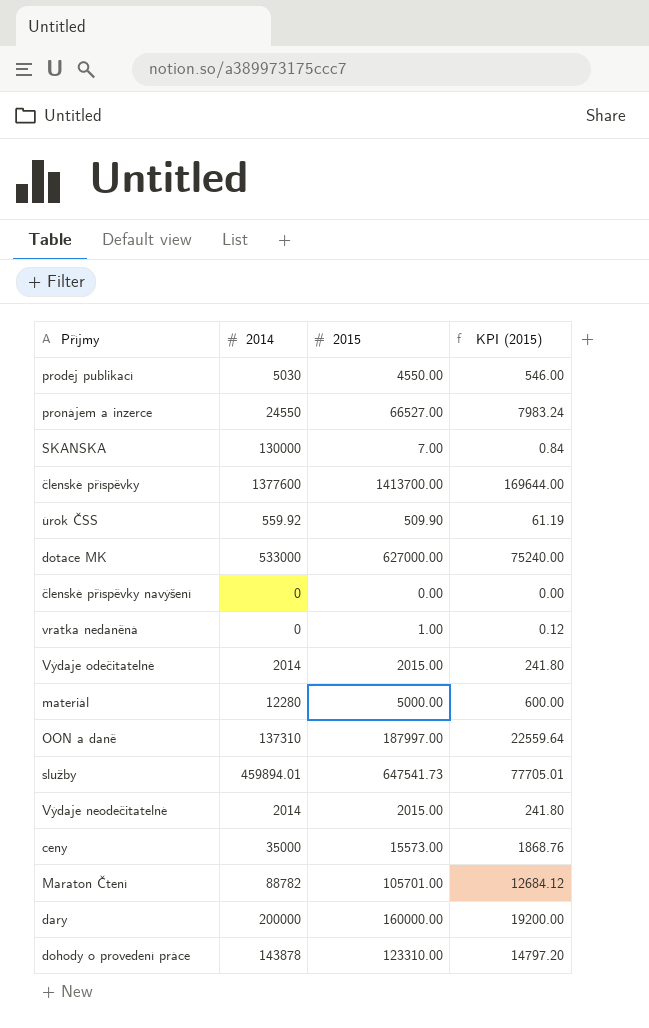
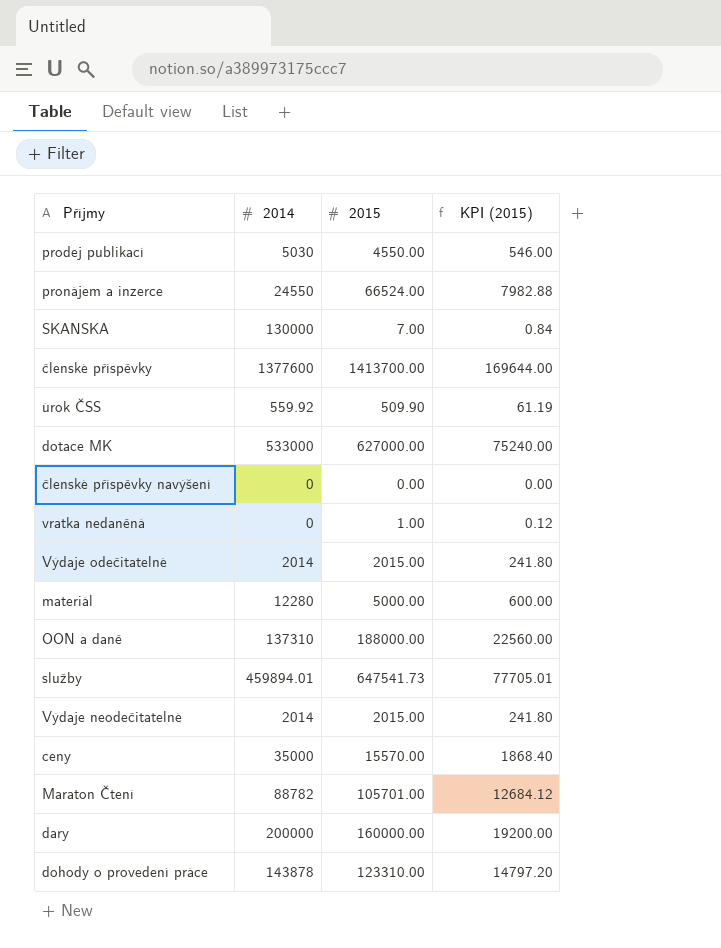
pronájem a inzerce | 2015: 66527.00 -> 66524.00
pronájem a inzerce | KPI (2015): 7983.24 -> 7982.88
OON a daně | 2015: 187997.00 -> 188000.00
OON a daně | KPI (2015): 22559.64 -> 22560.00
ceny | 2015: 15573.00 -> 15570.00
ceny | KPI (2015): 1868.76 -> 1868.40

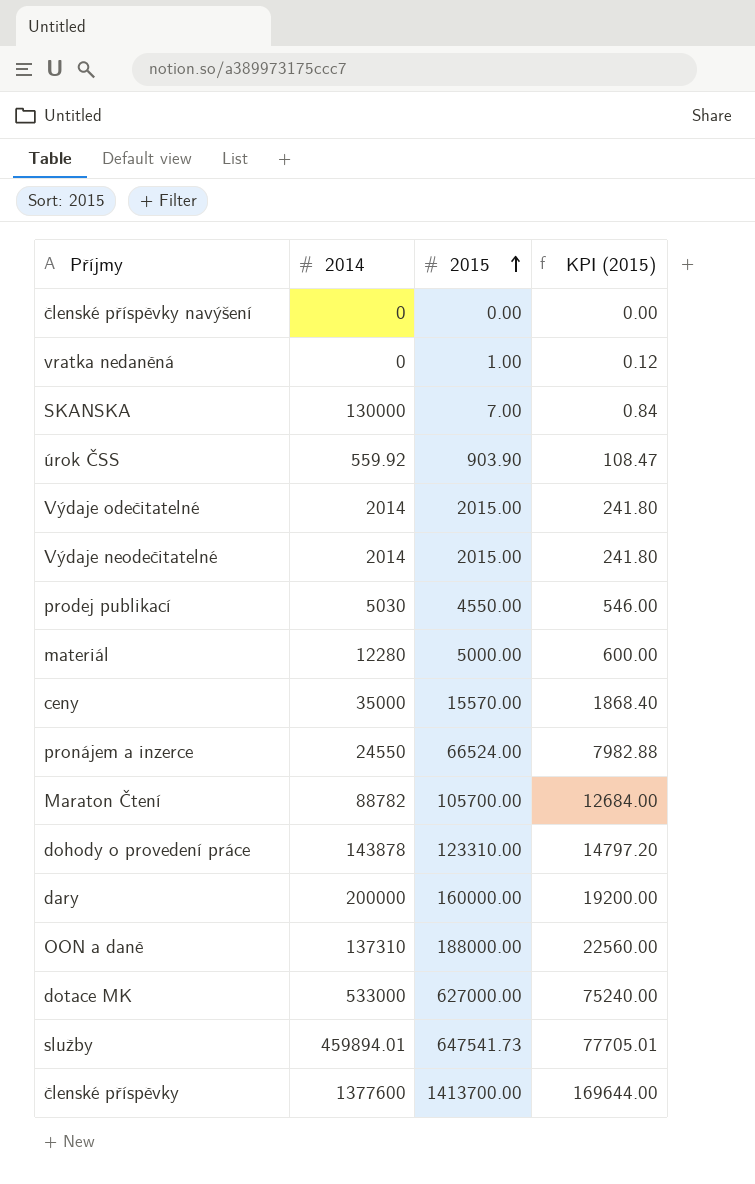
row order: none -> 2015 ascending
úrok ČSS | 2015: 509.90 -> 903.90
úrok ČSS | KPI (2015): 61.19 -> 108.47
Maraton Čtení | 2015: 105701.00 -> 105700.00
Maraton Čtení | KPI (2015): 12684.12 -> 12684.00

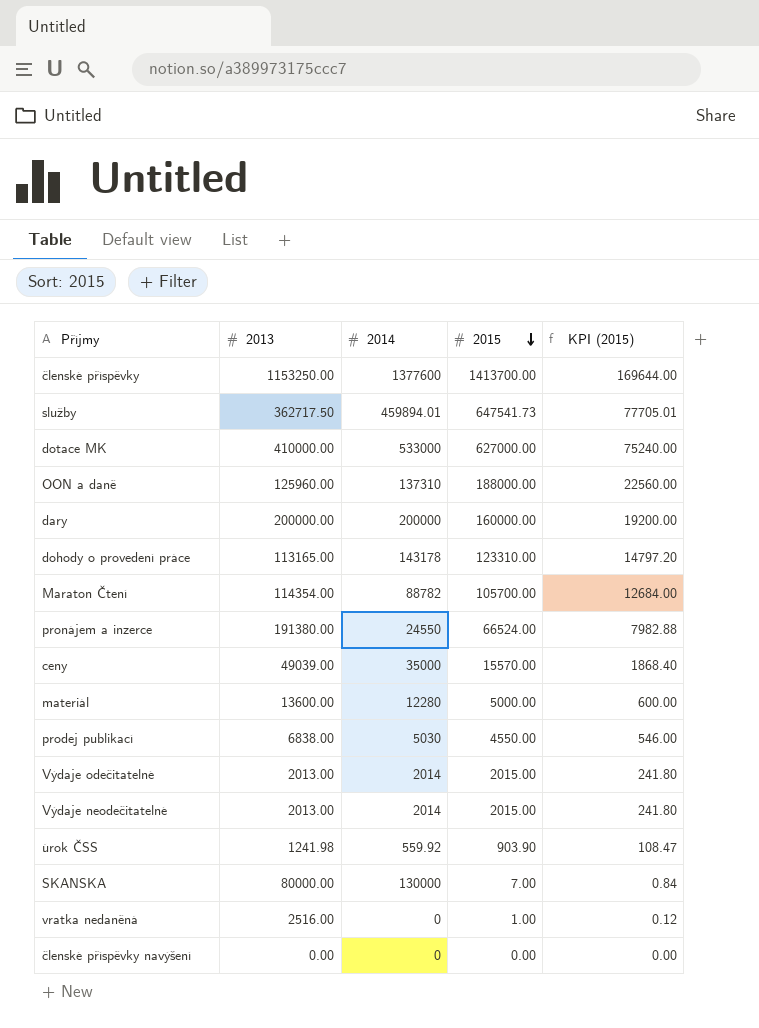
row order: 2015 ascending -> 2015 descending
column 2013 | position: none -> 2
dohody o provedení práce | 2014: 143878 -> 143178

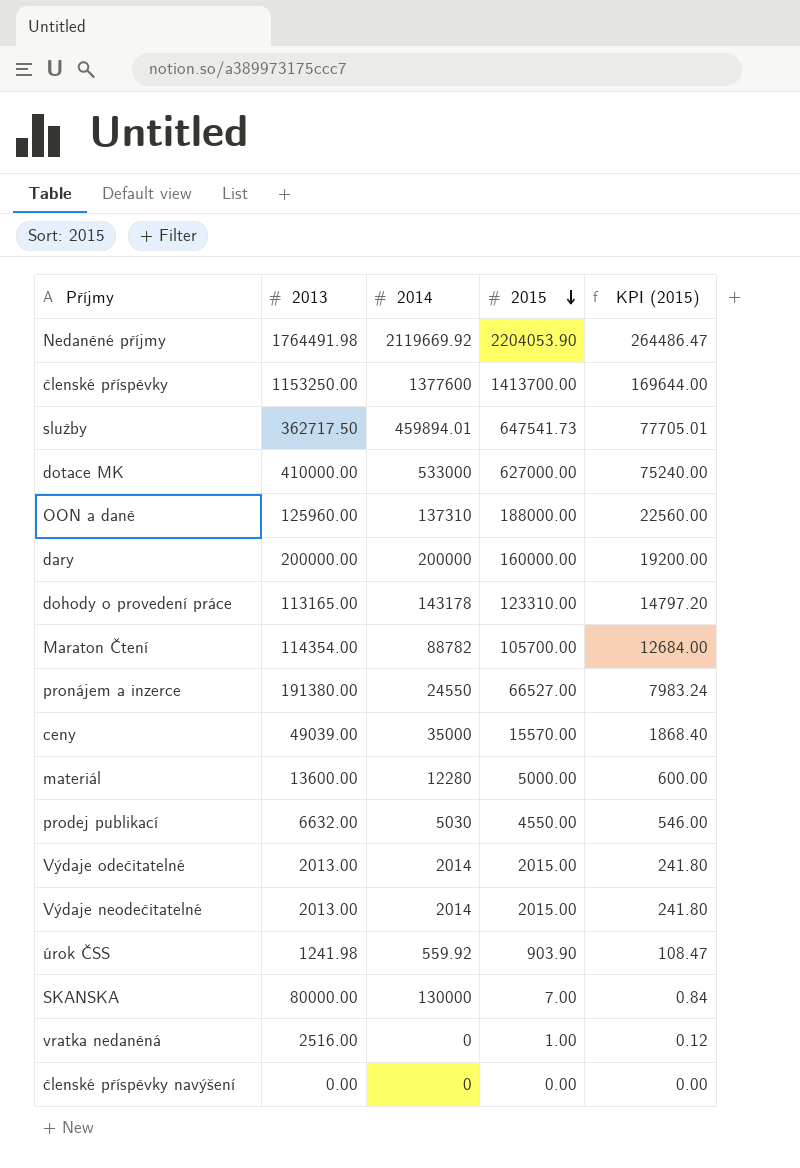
row Nedaněné příjmy: none -> 1764491.98 | 2119669.92 | 2204053.90 | 264486.47
pronájem a inzerce | 2015: 66524.00 -> 66527.00
pronájem a inzerce | KPI (2015): 7982.88 -> 7983.24
prodej publikací | 2013: 6838.00 -> 6632.00

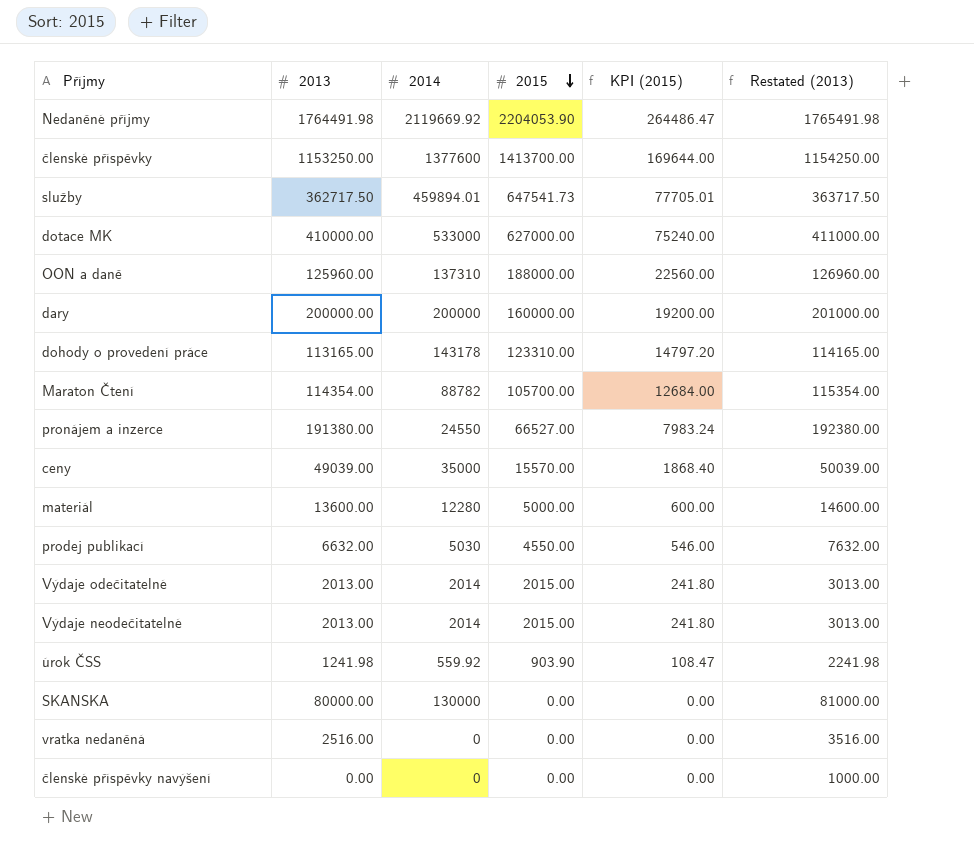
column Restated (2013) | formula: none -> [2013] + 1000
SKANSKA | 2015: 7.00 -> 0.00
SKANSKA | KPI (2015): 0.84 -> 0.00
vratka nedaněná | 2015: 1.00 -> 0.00
vratka nedaněná | KPI (2015): 0.12 -> 0.00

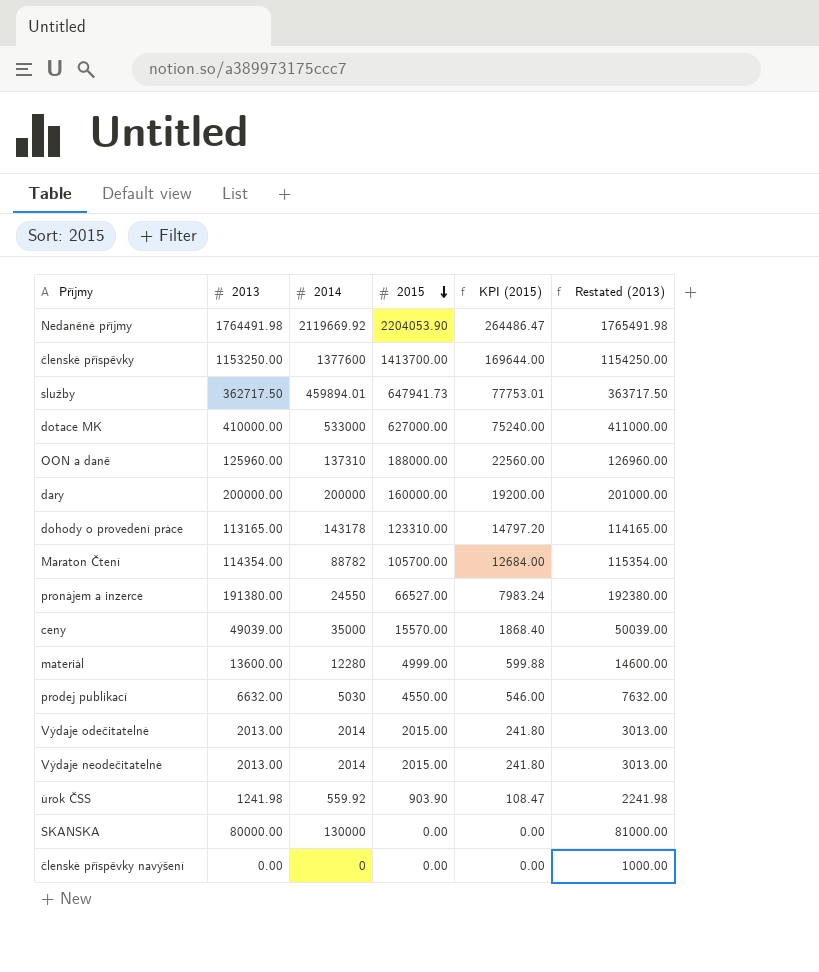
row vratka nedaněná: 2516.00 | 0 | 0.00 | 0.00 | 3516.00 -> none
služby | 2015: 647541.73 -> 647941.73
služby | KPI (2015): 77705.01 -> 77753.01
materiál | 2015: 5000.00 -> 4999.00
materiál | KPI (2015): 600.00 -> 599.88

